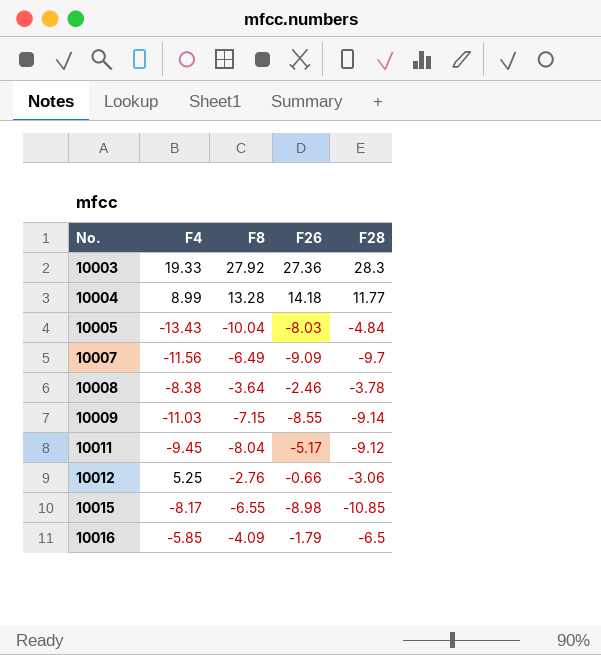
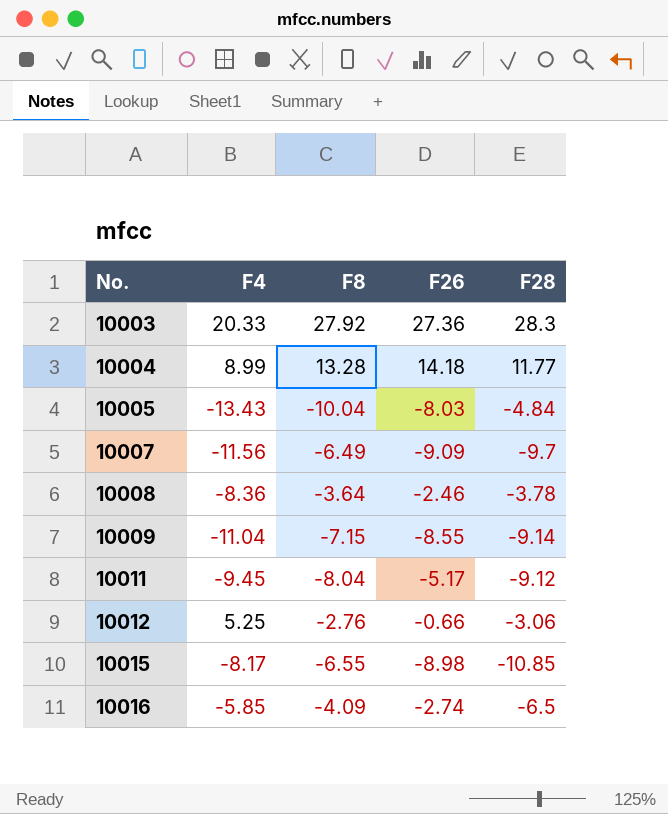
10003 | F4: 19.33 -> 20.33
10008 | F4: -8.38 -> -8.36
10009 | F4: -11.03 -> -11.04
10016 | F26: -1.79 -> -2.74

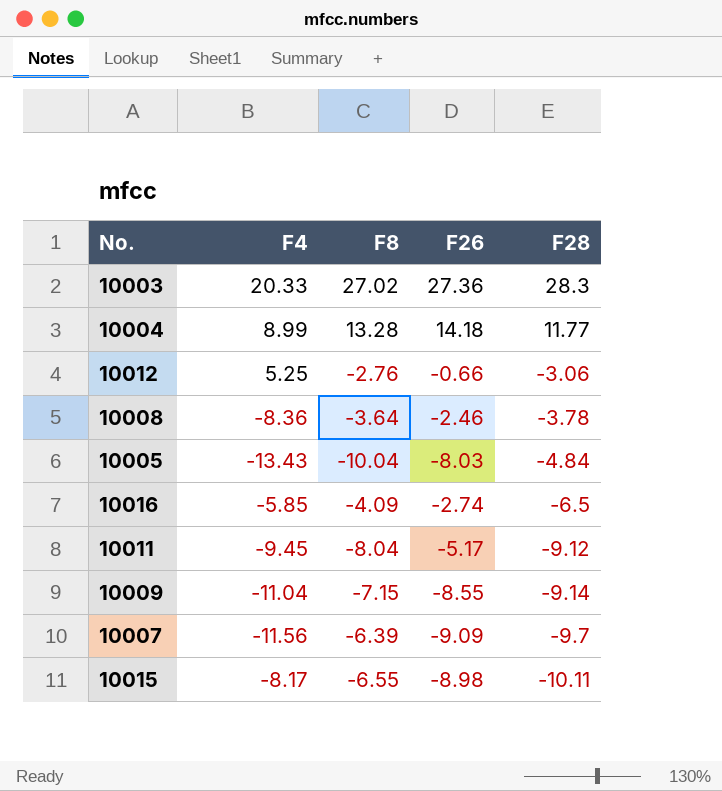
row order: No. ascending -> F28 descending
10003 | F8: 27.92 -> 27.02
10007 | F8: -6.49 -> -6.39
10015 | F28: -10.85 -> -10.11

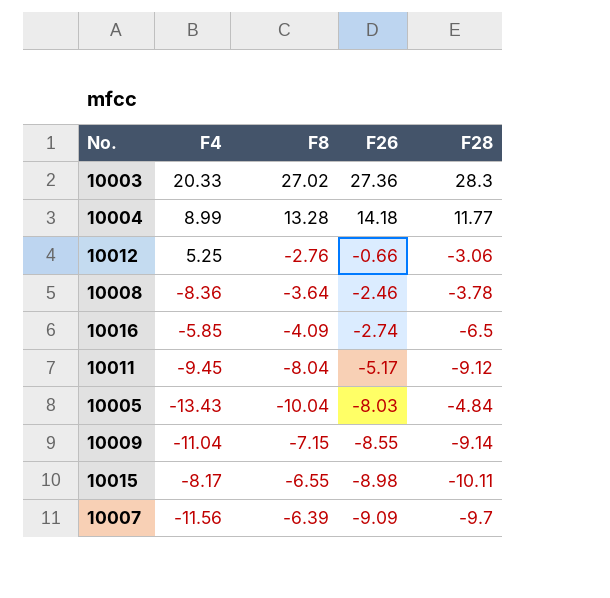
row order: F28 descending -> F26 descending

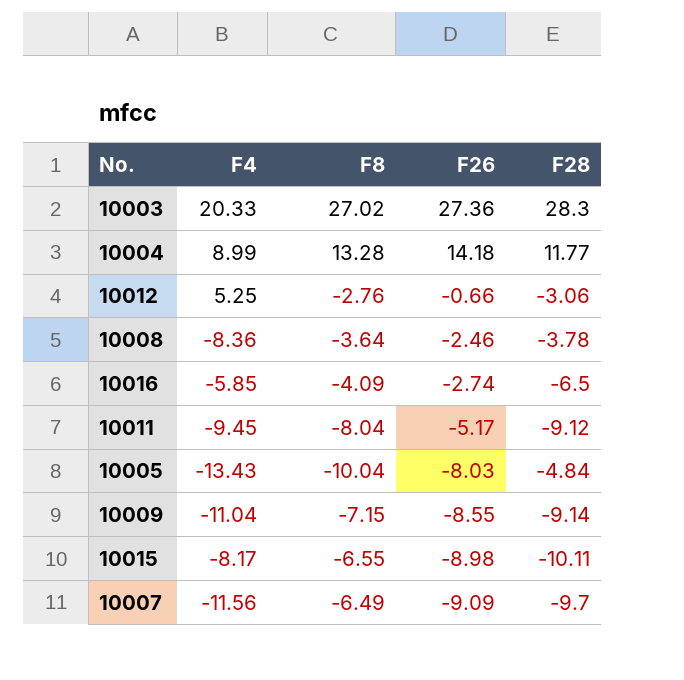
10007 | F8: -6.39 -> -6.49

